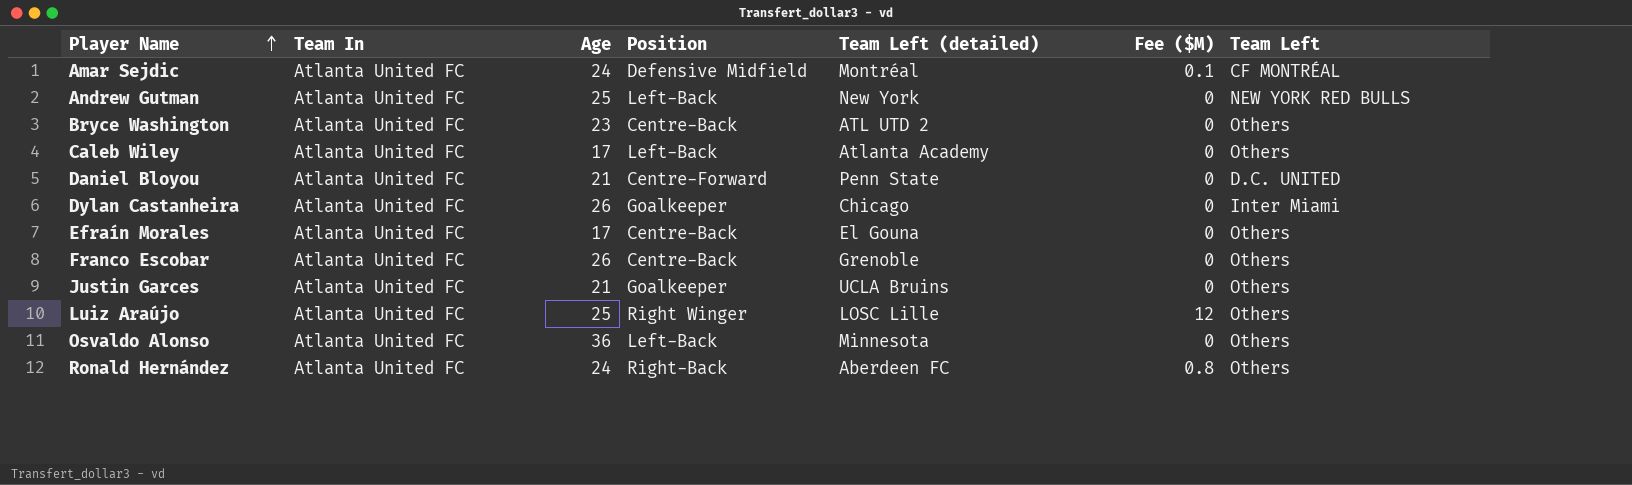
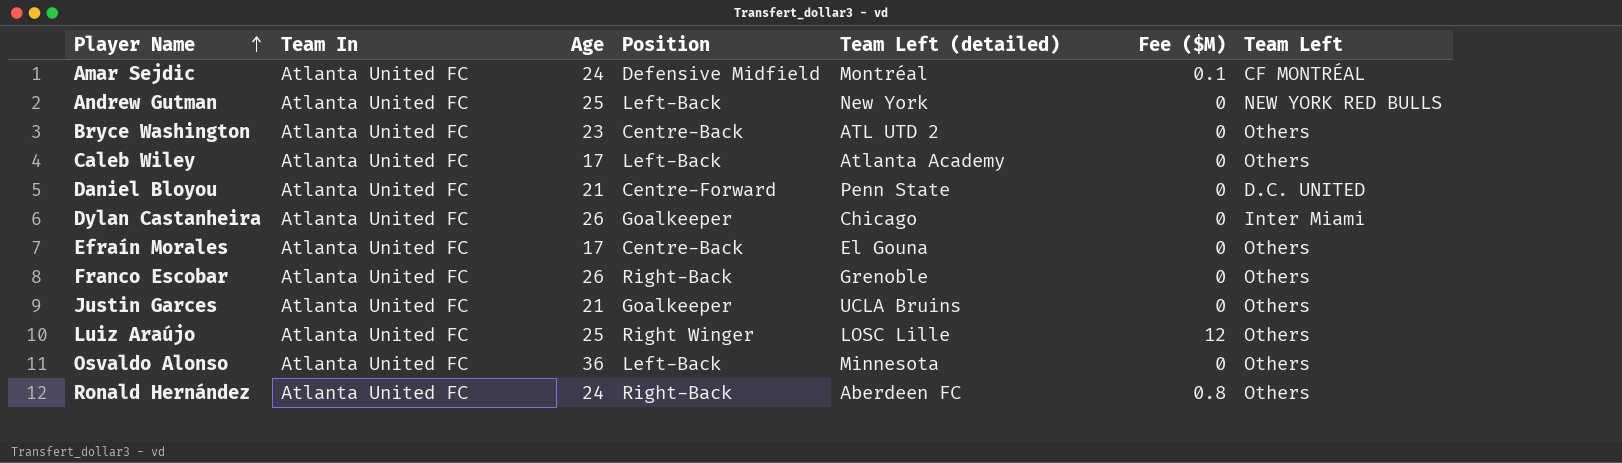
Franco Escobar | Position: Centre-Back -> Right-Back

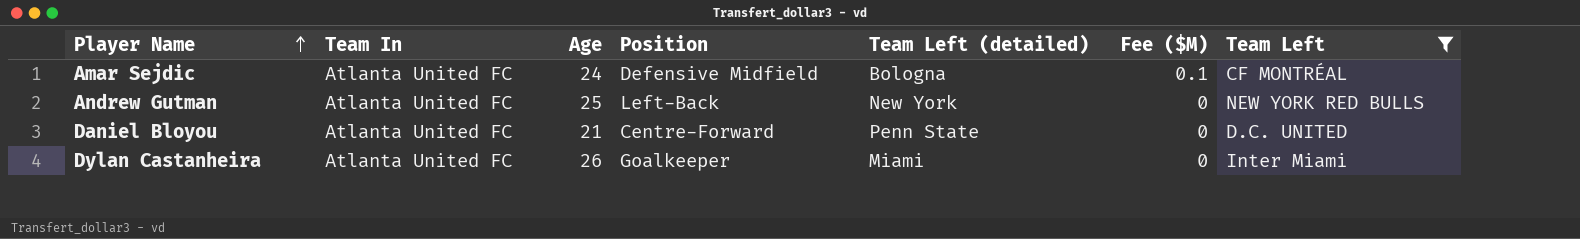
filter: none -> Team Left != Others
Amar Sejdic | Team Left (detailed): Montréal -> Bologna
Dylan Castanheira | Team Left (detailed): Chicago -> Miami

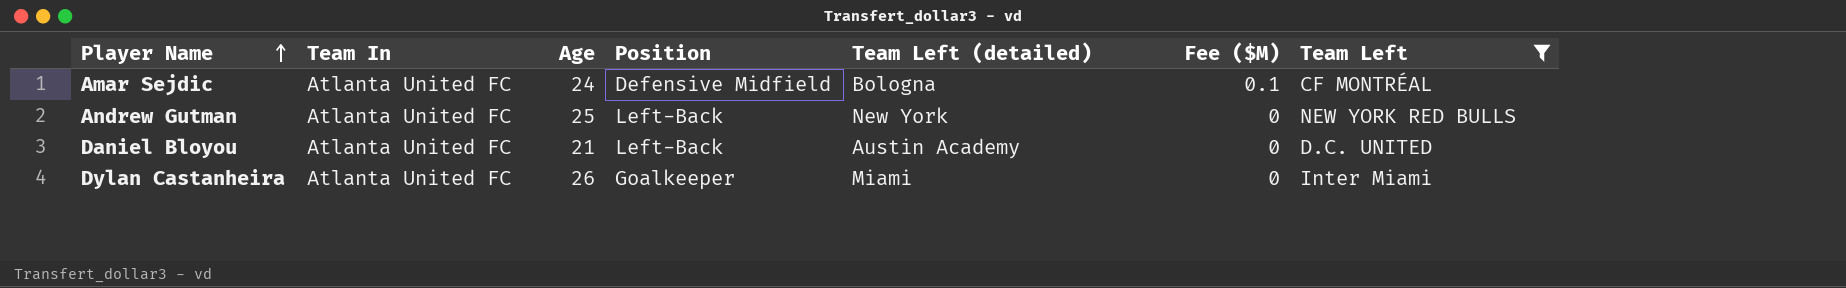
Daniel Bloyou | Position: Centre-Forward -> Left-Back
Daniel Bloyou | Team Left (detailed): Penn State -> Austin Academy

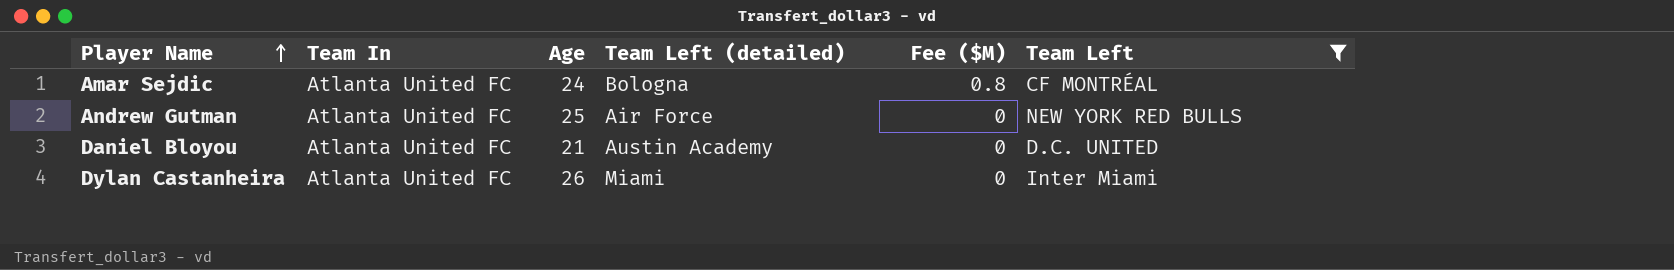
column Position | position: 4 -> none
Amar Sejdic | Fee ($M): 0.1 -> 0.8
Andrew Gutman | Team Left (detailed): New York -> Air Force

